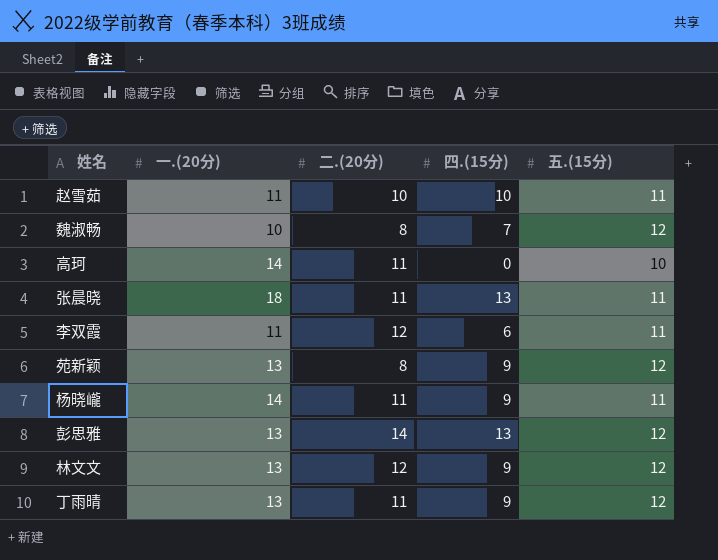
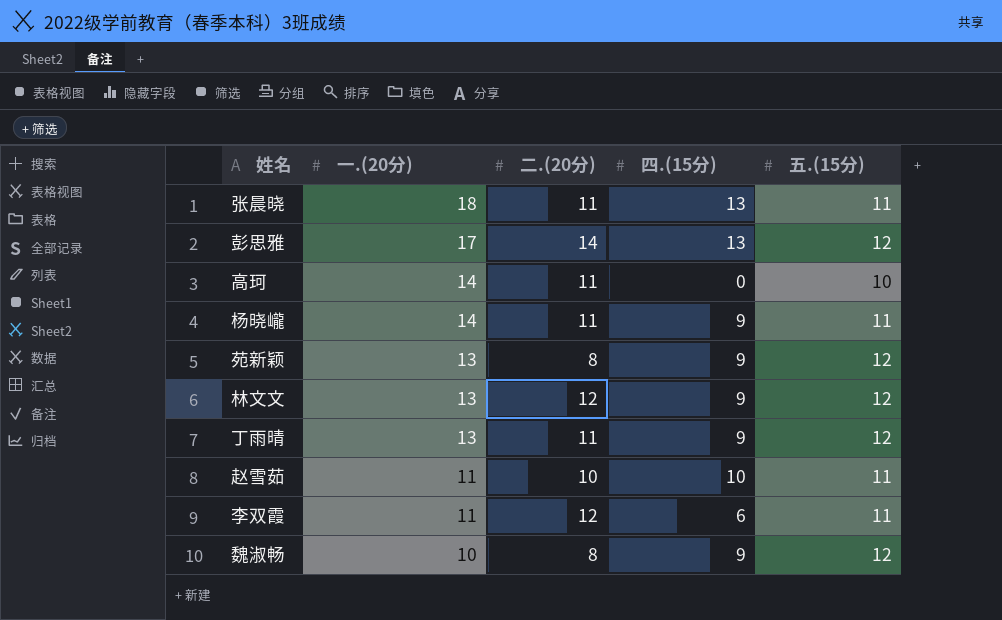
row order: none -> 一.(20分) descending
彭思雅 | 一.(20分): 13 -> 17
魏淑畅 | 四.(15分): 7 -> 9

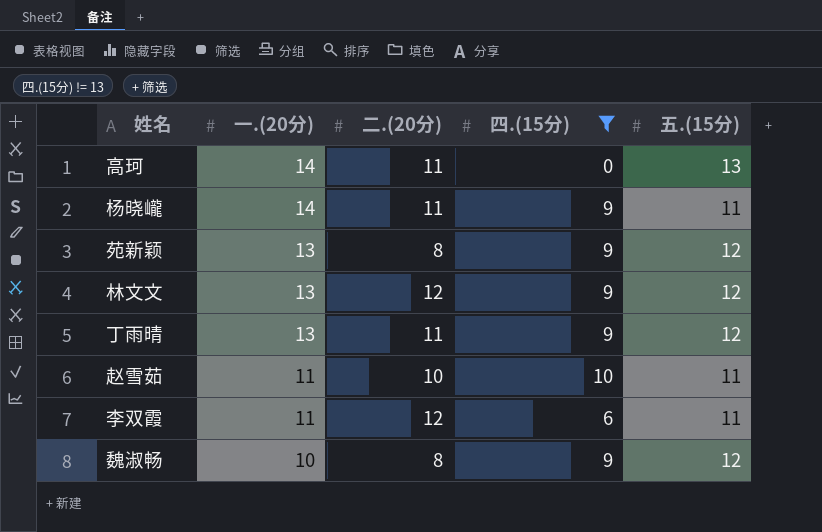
filter: none -> 四.(15分) != 13
高珂 | 五.(15分): 10 -> 13

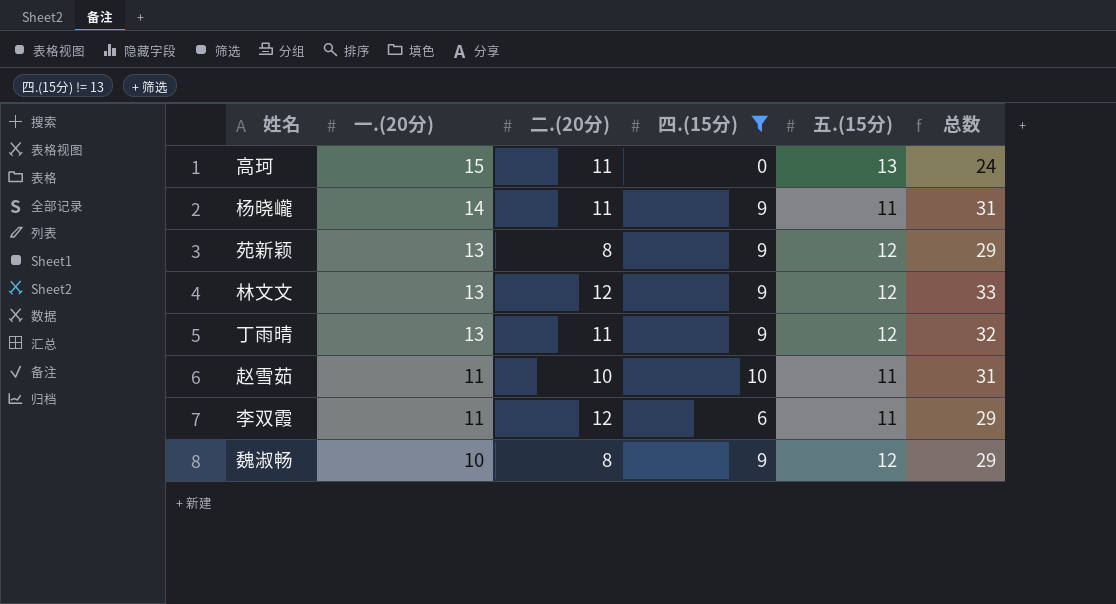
column 总数 | formula: none -> [二.(20分)] + [四.(15分)] + [五.(15分)]
高珂 | 一.(20分): 14 -> 15

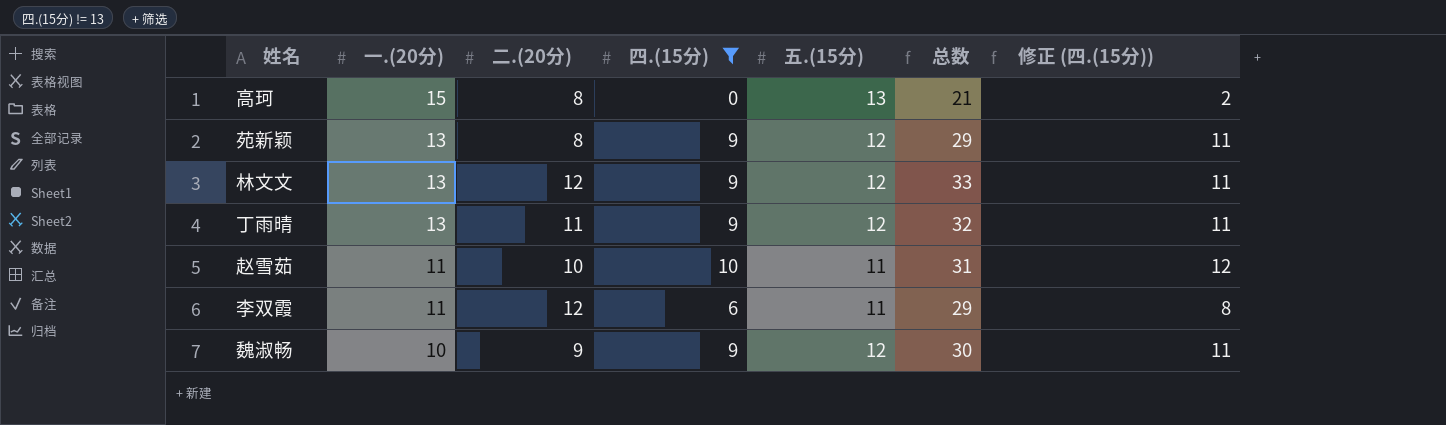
column 修正 (四.(15分)) | formula: none -> [四.(15分)] + 2
row 杨晓巄: 14 | 11 | 9 | 11 | 31 -> none
高珂 | 二.(20分): 11 -> 8
高珂 | 总数: 24 -> 21
魏淑畅 | 二.(20分): 8 -> 9
魏淑畅 | 总数: 29 -> 30

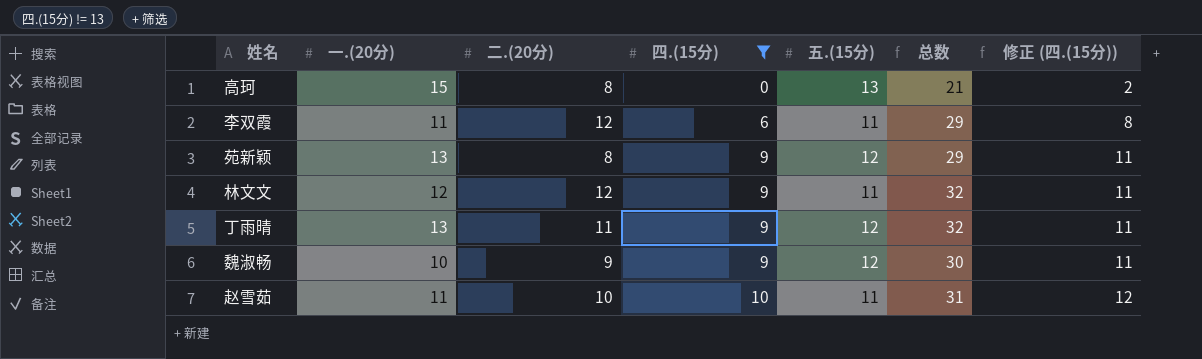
row order: 一.(20分) descending -> 四.(15分) ascending
林文文 | 一.(20分): 13 -> 12
林文文 | 五.(15分): 12 -> 11
林文文 | 总数: 33 -> 32

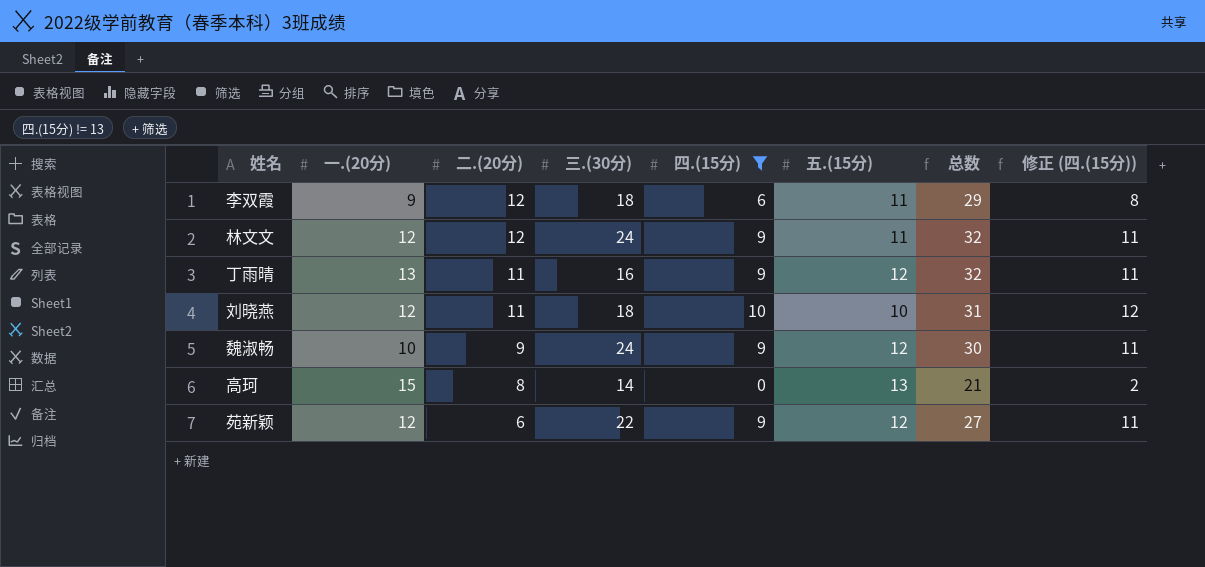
row order: 四.(15分) ascending -> 二.(20分) descending
column 三.(30分) | position: none -> 4
row 赵雪茹: 11 | 10 | 10 | 11 | 31 | 12 -> none
李双霞 | 一.(20分): 11 -> 9
row 刘晓燕: none -> 12 | 11 | 18 | 10 | 10 | 31 | 12
苑新颖 | 一.(20分): 13 -> 12
苑新颖 | 二.(20分): 8 -> 6
苑新颖 | 总数: 29 -> 27

